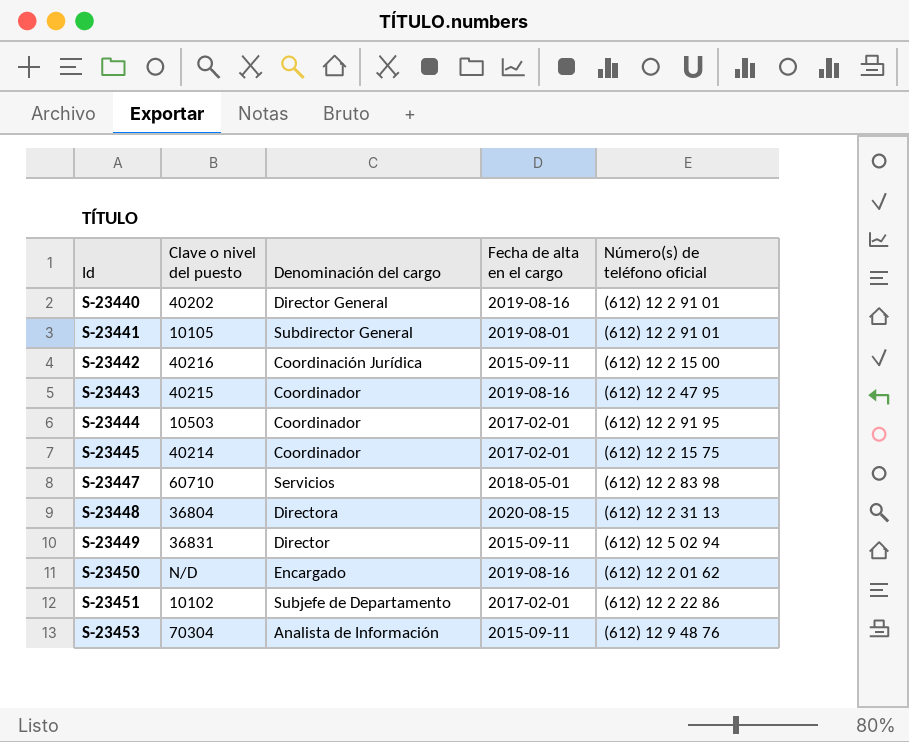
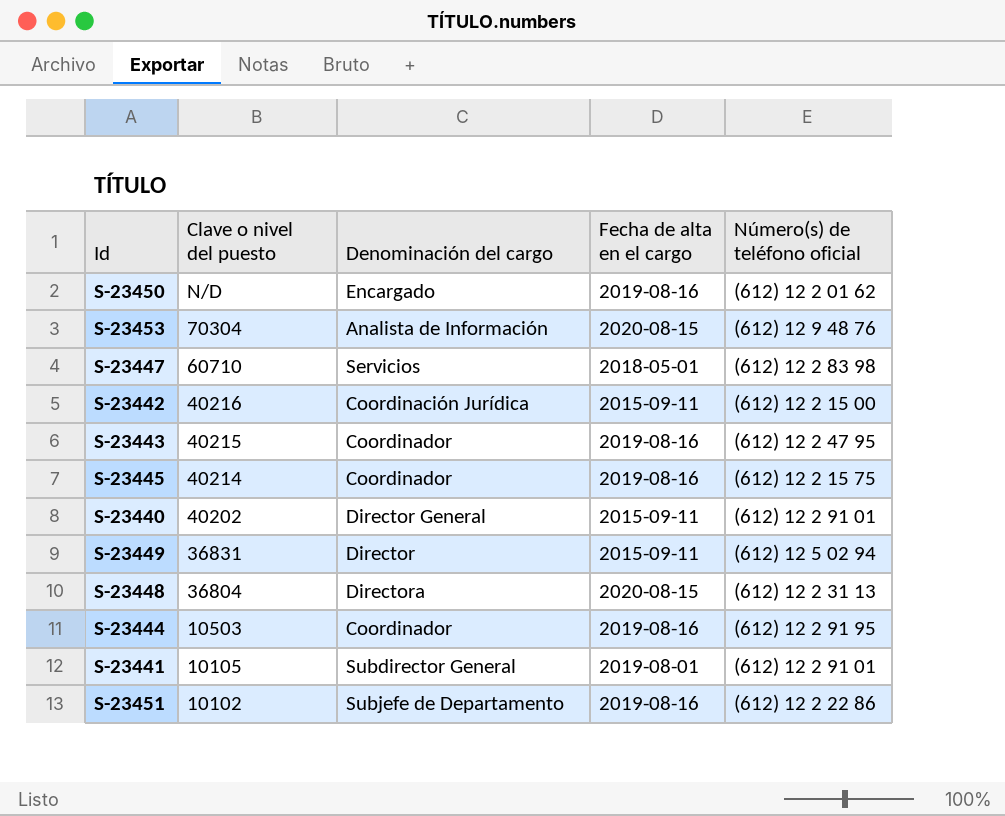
row order: Id ascending -> Clave o nivel del puesto descending
S-23453 | Fecha de alta en el cargo: 2015-09-11 -> 2020-08-15
S-23445 | Fecha de alta en el cargo: 2017-02-01 -> 2019-08-16
S-23440 | Fecha de alta en el cargo: 2019-08-16 -> 2015-09-11
S-23444 | Fecha de alta en el cargo: 2017-02-01 -> 2019-08-16
S-23451 | Fecha de alta en el cargo: 2017-02-01 -> 2019-08-16

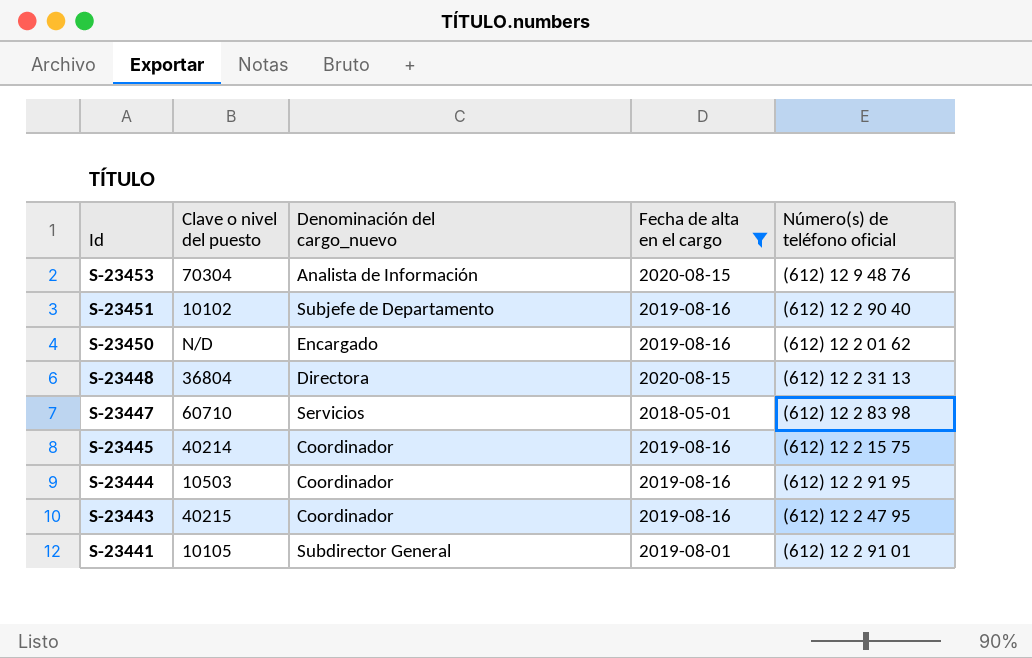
filter: none -> Fecha de alta en el cargo != 2015-09-11
row order: Clave o nivel del puesto descending -> Id descending
column name: Denominación del cargo -> Denominación del cargo_nuevo
S-23451 | Número(s) de teléfono oficial: (612) 12 2 22 86 -> (612) 12 2 90 40

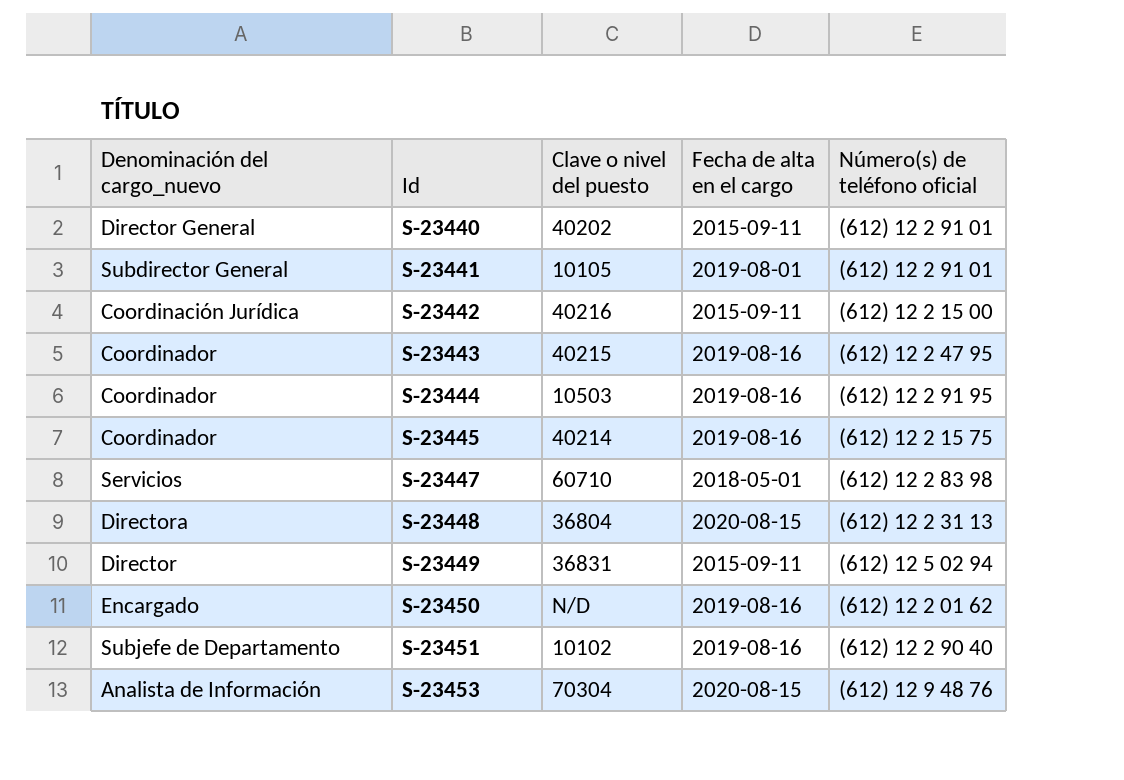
filter: Fecha de alta en el cargo != 2015-09-11 -> none
row order: Id descending -> Id ascending
column Denominación del cargo_nuevo | position: 3 -> 1

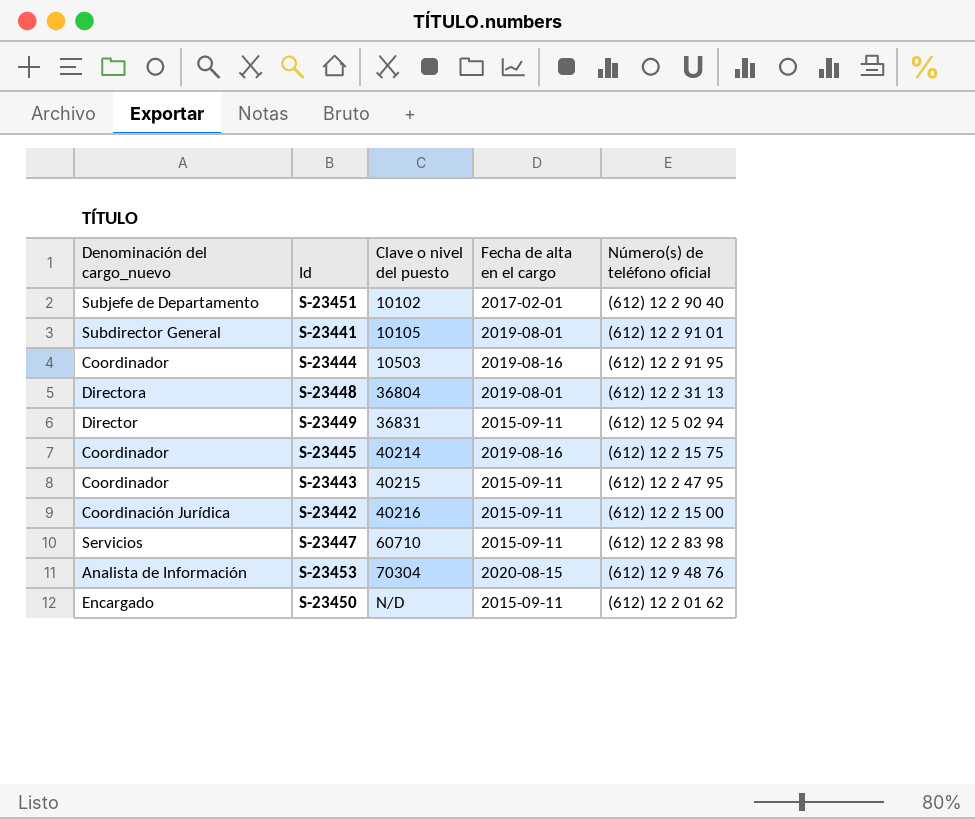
row order: Id ascending -> Clave o nivel del puesto ascending
row S-23440: Director General | 40202 | 2015-09-11 | (612) 12 2 91 01 -> none
S-23451 | Fecha de alta en el cargo: 2019-08-16 -> 2017-02-01
S-23448 | Fecha de alta en el cargo: 2020-08-15 -> 2019-08-01
S-23443 | Fecha de alta en el cargo: 2019-08-16 -> 2015-09-11
S-23447 | Fecha de alta en el cargo: 2018-05-01 -> 2015-09-11
S-23450 | Fecha de alta en el cargo: 2019-08-16 -> 2015-09-11

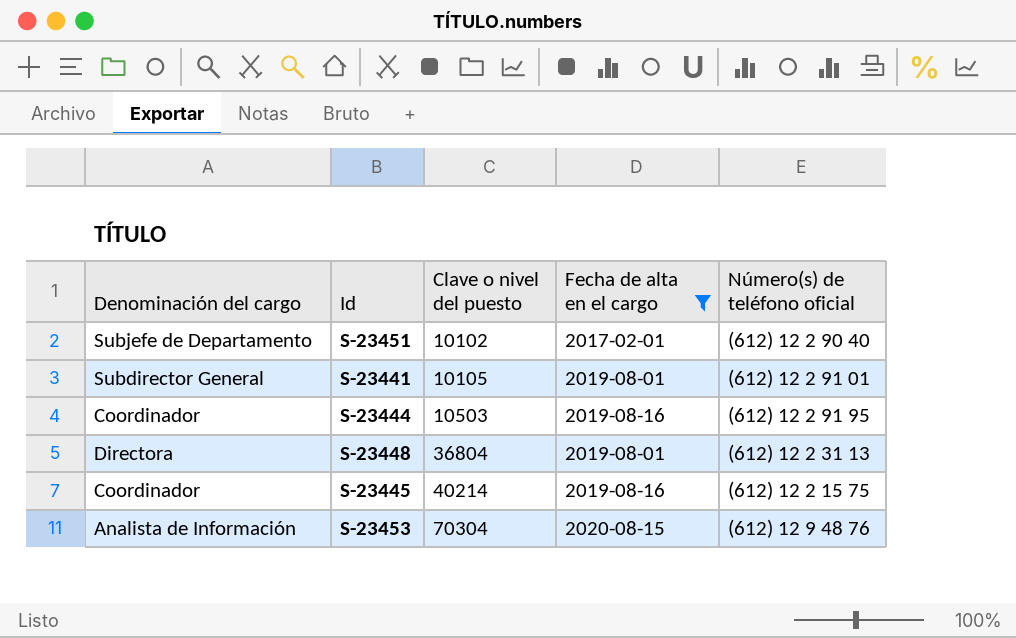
filter: none -> Fecha de alta en el cargo != 2015-09-11
column name: Denominación del cargo_nuevo -> Denominación del cargo

